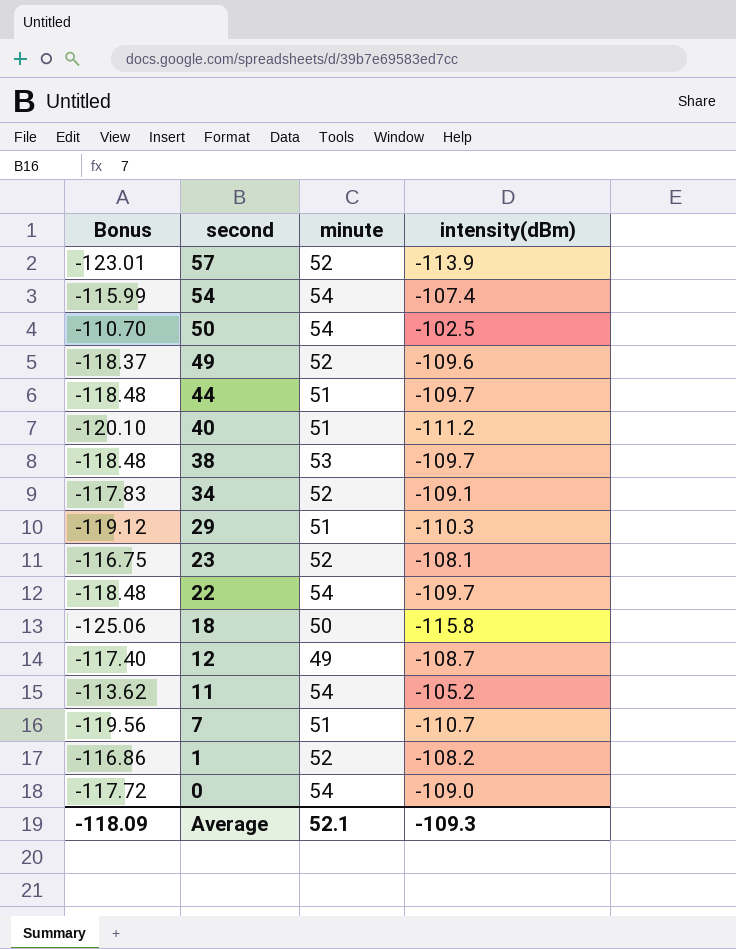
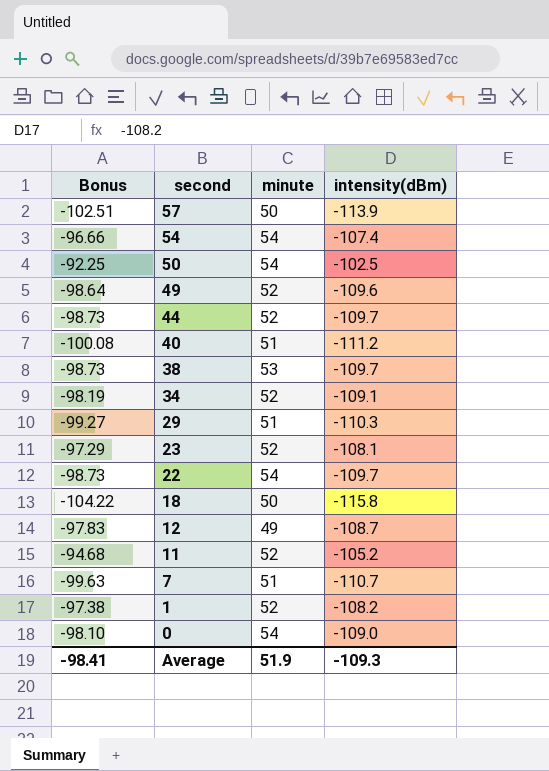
column Bonus | formula: [intensity(dBm)] * 1.08 -> [intensity(dBm)] * 0.9
57 | minute: 52 -> 50
44 | minute: 51 -> 52
11 | minute: 54 -> 52
Average | Bonus: -118.09 -> -98.41
Average | minute: 52.1 -> 51.9

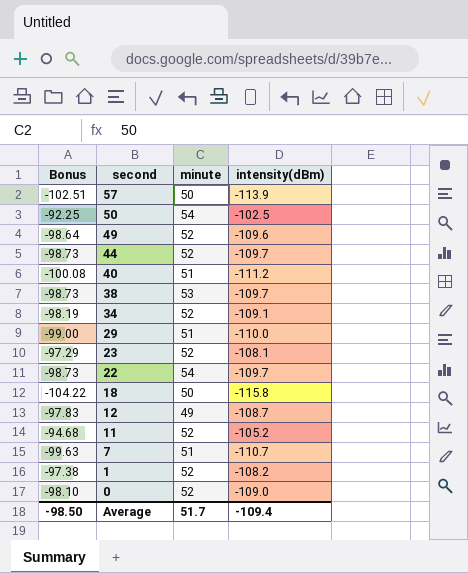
row 54: -96.66 | 54 | -107.4 -> none
29 | Bonus: -99.27 -> -99.00
29 | intensity(dBm): -110.3 -> -110.0
0 | minute: 54 -> 52
Average | Bonus: -98.41 -> -98.50
Average | minute: 51.9 -> 51.7
Average | intensity(dBm): -109.3 -> -109.4

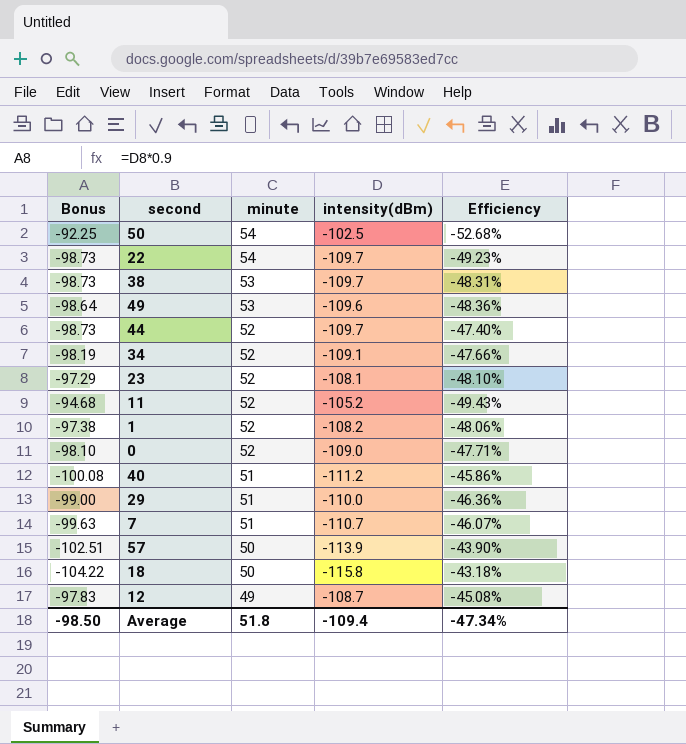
row order: second descending -> minute descending
column Efficiency | formula: none -> [minute] / [intensity(dBm)]
49 | minute: 52 -> 53
Average | minute: 51.7 -> 51.8

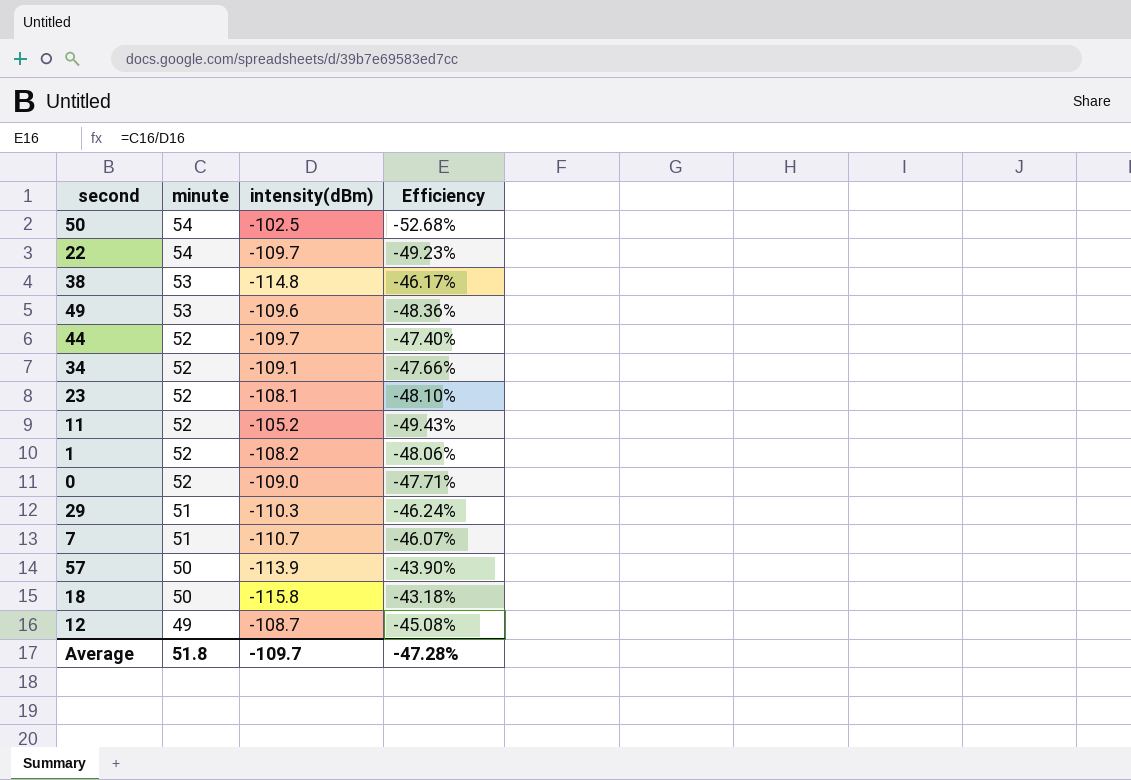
column Bonus | formula: [intensity(dBm)] * 0.9 -> none
row 40: -100.08 | 51 | -111.2 | -45.86% -> none
38 | intensity(dBm): -109.7 -> -114.8
38 | Efficiency: -48.31% -> -46.17%
29 | intensity(dBm): -110.0 -> -110.3
29 | Efficiency: -46.36% -> -46.24%
Average | intensity(dBm): -109.4 -> -109.7
Average | Efficiency: -47.34% -> -47.28%

